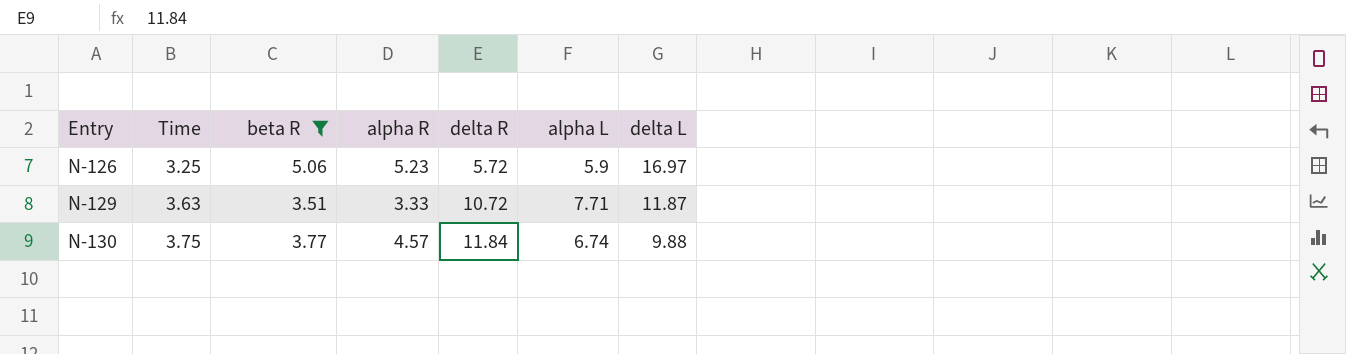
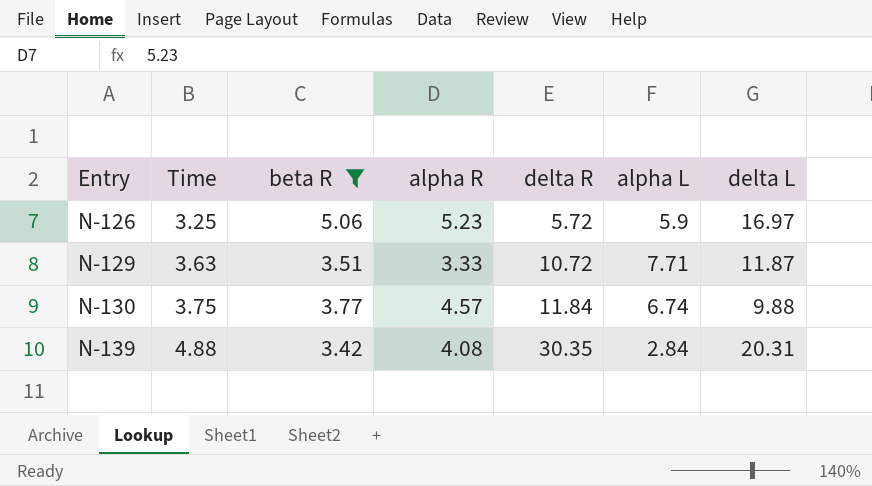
row N-139: none -> 4.88 | 3.42 | 4.08 | 30.35 | 2.84 | 20.31

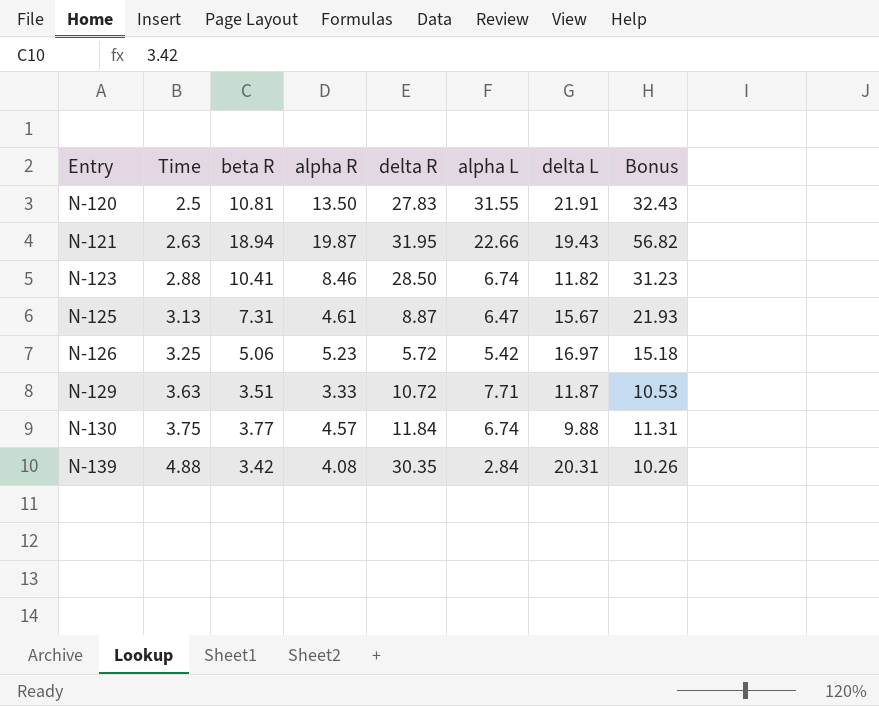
filter: beta R <= 5.06 -> none
column Bonus | formula: none -> [beta R] * 3
N-126 | alpha L: 5.9 -> 5.42

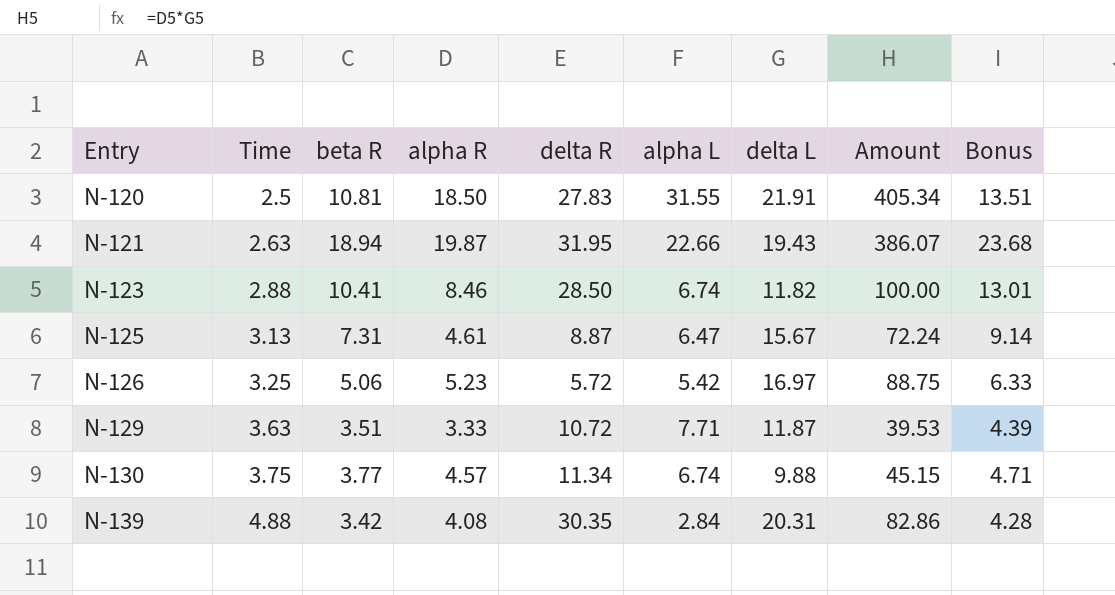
column Amount | formula: none -> [alpha R] * [delta L]
column Bonus | formula: [beta R] * 3 -> [beta R] * 1.25
N-120 | alpha R: 13.50 -> 18.50
N-130 | delta R: 11.84 -> 11.34

